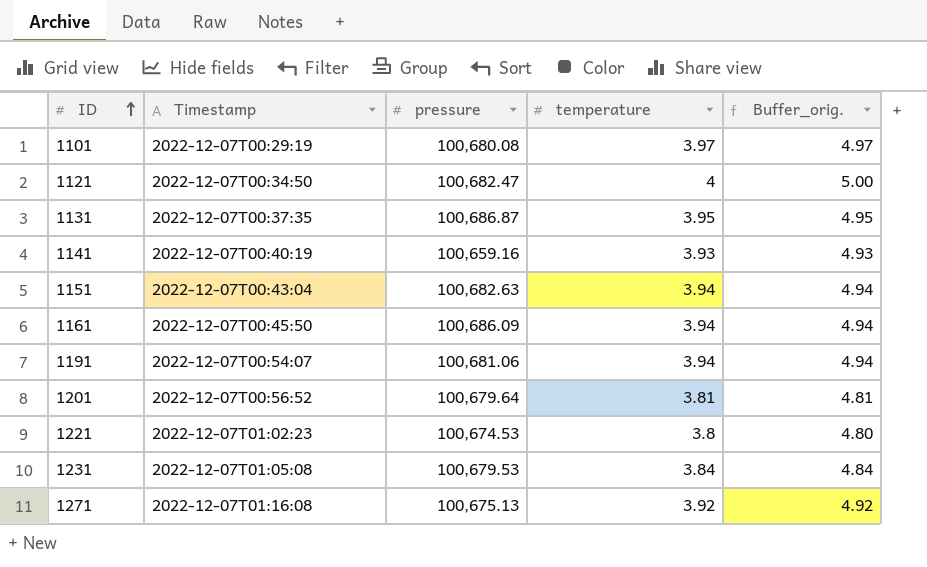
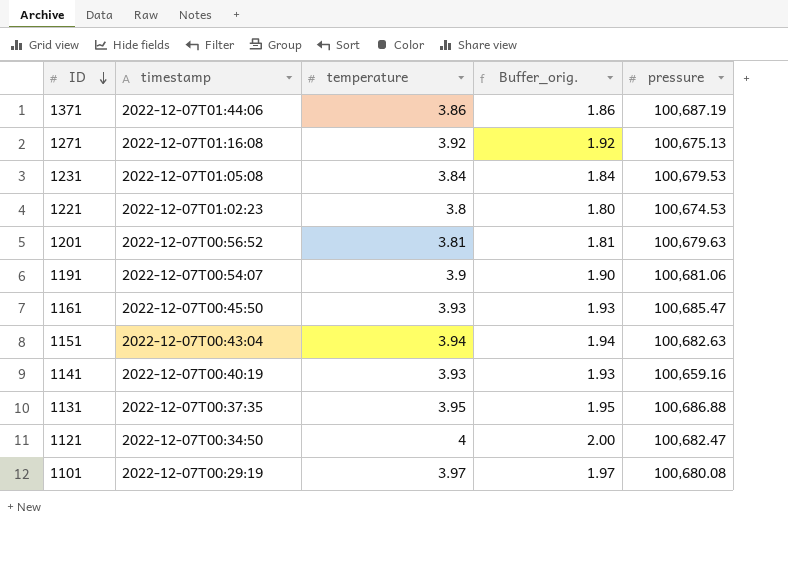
row order: ID ascending -> ID descending
column name: Timestamp -> timestamp
column Buffer_orig. | formula: [temperature] + 1 -> [temperature] - 2
column pressure | position: 3 -> 5
row 1371: none -> 2022-12-07T01:44:06 | 3.86 | 1.86 | 100,687.19
1201 | pressure: 100,679.64 -> 100,679.63
1191 | temperature: 3.94 -> 3.9
1161 | temperature: 3.94 -> 3.93
1161 | pressure: 100,686.09 -> 100,685.47
1131 | pressure: 100,686.87 -> 100,686.88

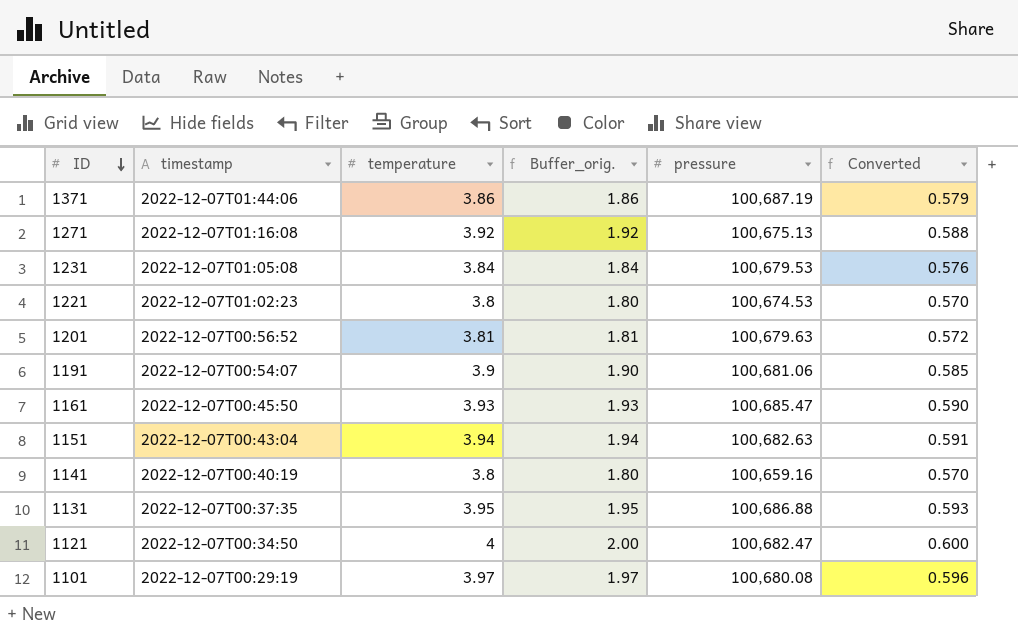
column Converted | formula: none -> [temperature] * 0.15
1141 | temperature: 3.93 -> 3.8
1141 | Buffer_orig.: 1.93 -> 1.80

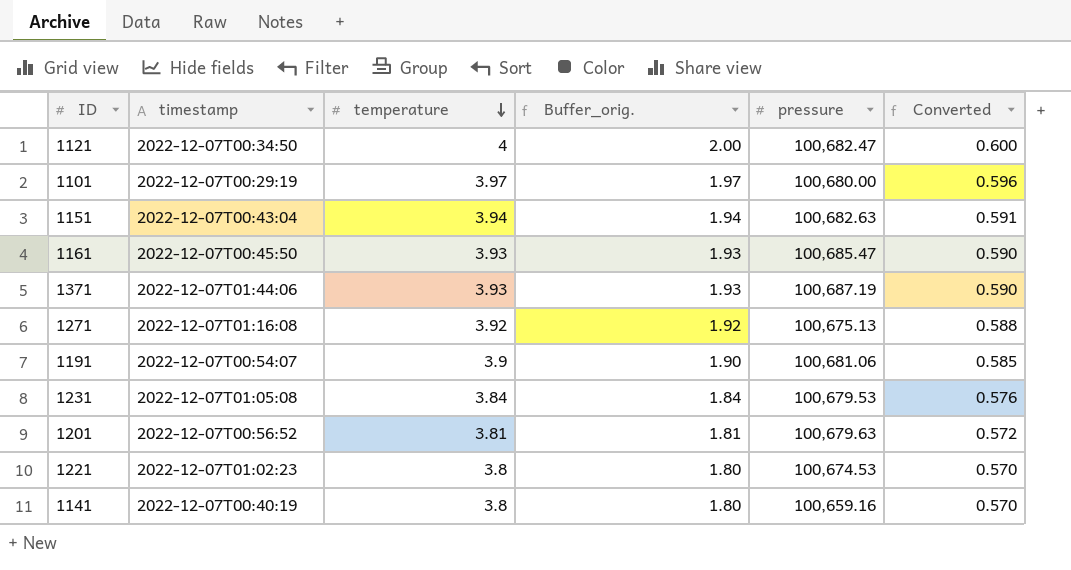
row order: ID descending -> temperature descending
row 1131: 2022-12-07T00:37:35 | 3.95 | 1.95 | 100,686.88 | 0.593 -> none
1101 | pressure: 100,680.08 -> 100,680.00
1371 | temperature: 3.86 -> 3.93
1371 | Buffer_orig.: 1.86 -> 1.93
1371 | Converted: 0.579 -> 0.590

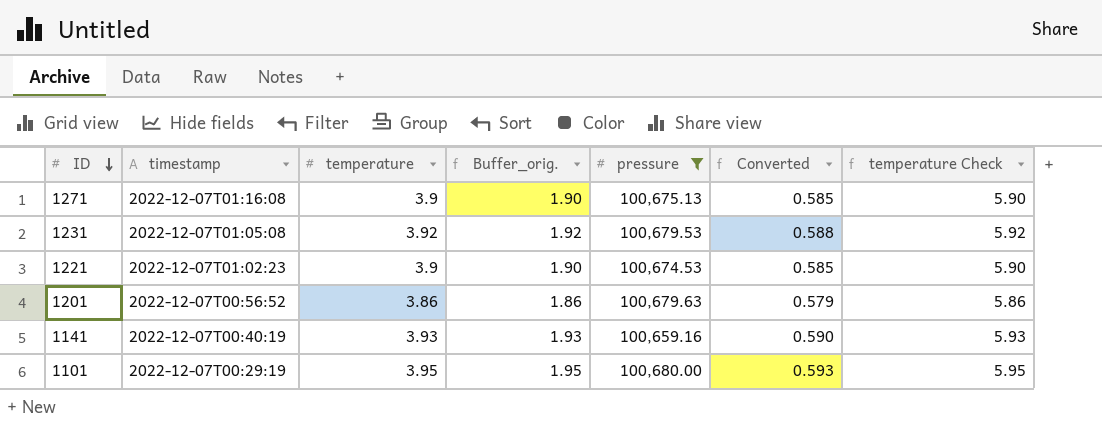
filter: none -> pressure <= 100,680.00
row order: temperature descending -> ID descending
column temperature Check | formula: none -> [temperature] + 2
1271 | temperature: 3.92 -> 3.9
1271 | Buffer_orig.: 1.92 -> 1.90
1271 | Converted: 0.588 -> 0.585
1231 | temperature: 3.84 -> 3.92
1231 | Buffer_orig.: 1.84 -> 1.92
1231 | Converted: 0.576 -> 0.588
1221 | temperature: 3.8 -> 3.9
1221 | Buffer_orig.: 1.80 -> 1.90
1221 | Converted: 0.570 -> 0.585
1201 | temperature: 3.81 -> 3.86
1201 | Buffer_orig.: 1.81 -> 1.86
1201 | Converted: 0.572 -> 0.579
1141 | temperature: 3.8 -> 3.93
1141 | Buffer_orig.: 1.80 -> 1.93
1141 | Converted: 0.570 -> 0.590
1101 | temperature: 3.97 -> 3.95
1101 | Buffer_orig.: 1.97 -> 1.95
1101 | Converted: 0.596 -> 0.593

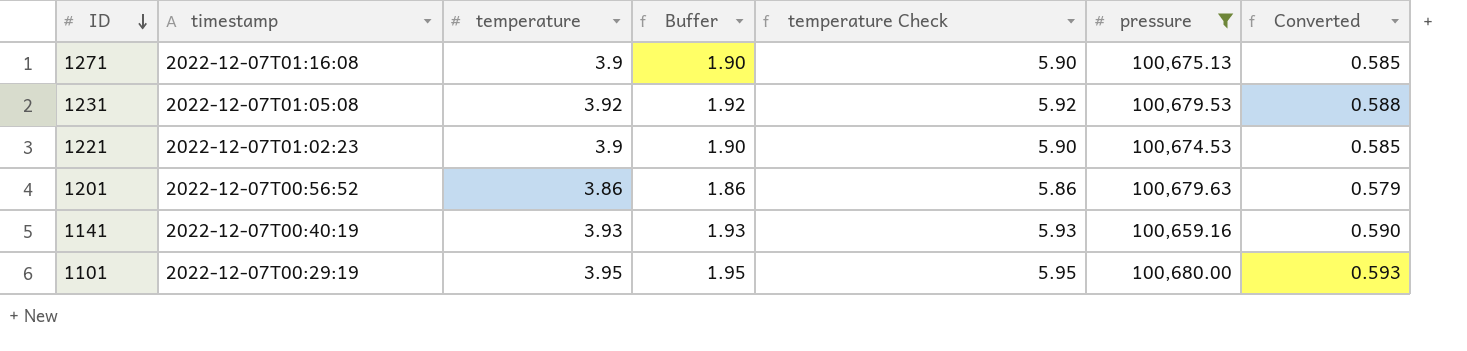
column name: Buffer_orig. -> Buffer
column temperature Check | position: 7 -> 5

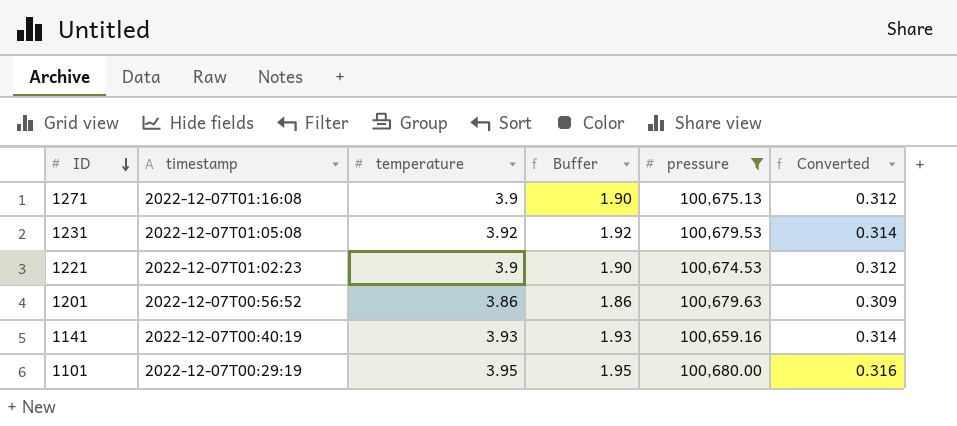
column temperature Check | formula: [temperature] + 2 -> none
column Converted | formula: [temperature] * 0.15 -> [temperature] * 0.08

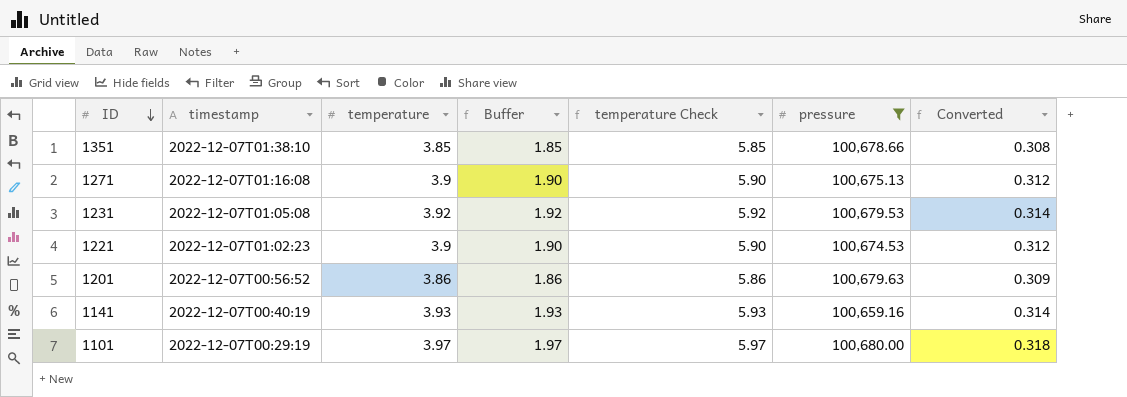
column temperature Check | formula: none -> [temperature] + 2
row 1351: none -> 2022-12-07T01:38:10 | 3.85 | 1.85 | 5.85 | 100,678.66 | 0.308
1101 | temperature: 3.95 -> 3.97
1101 | Buffer: 1.95 -> 1.97
1101 | Converted: 0.316 -> 0.318

